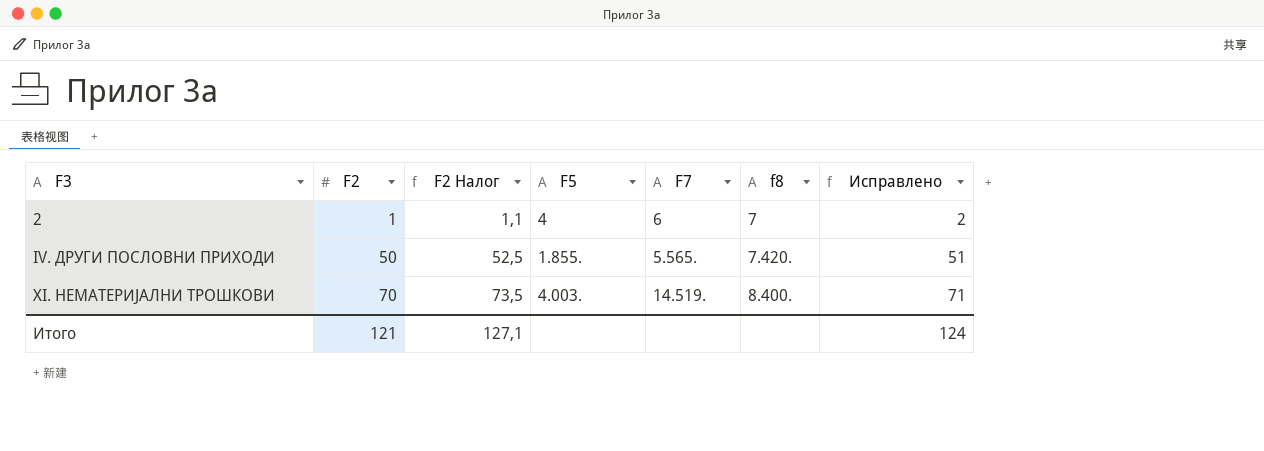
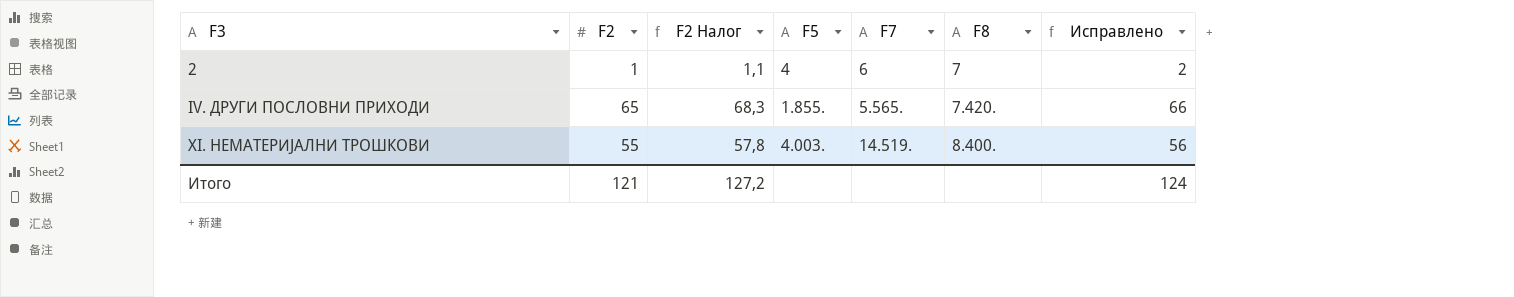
column name: f8 -> F8
IV. ДРУГИ ПОСЛОВНИ ПРИХОДИ | F2: 50 -> 65
IV. ДРУГИ ПОСЛОВНИ ПРИХОДИ | F2 Налог: 52,5 -> 68,3
IV. ДРУГИ ПОСЛОВНИ ПРИХОДИ | Исправлено: 51 -> 66
XI. НЕМАТЕРИЈАЛНИ ТРОШКОВИ | F2: 70 -> 55
XI. НЕМАТЕРИЈАЛНИ ТРОШКОВИ | F2 Налог: 73,5 -> 57,8
XI. НЕМАТЕРИЈАЛНИ ТРОШКОВИ | Исправлено: 71 -> 56
Итого | F2 Налог: 127,1 -> 127,2

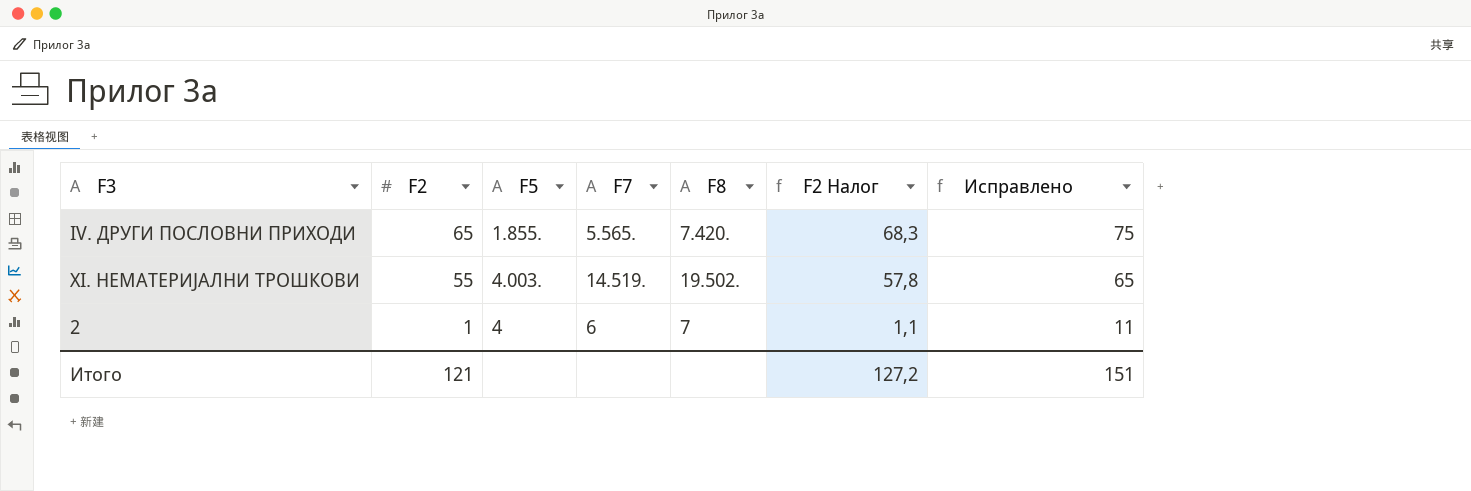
row order: F3 ascending -> F2 descending
column F2 Налог | position: 3 -> 6
column Исправлено | formula: [F2] + 1 -> [F2] + 10
XI. НЕМАТЕРИЈАЛНИ ТРОШКОВИ | F8: 8.400. -> 19.502.
Итого | Исправлено: 124 -> 151

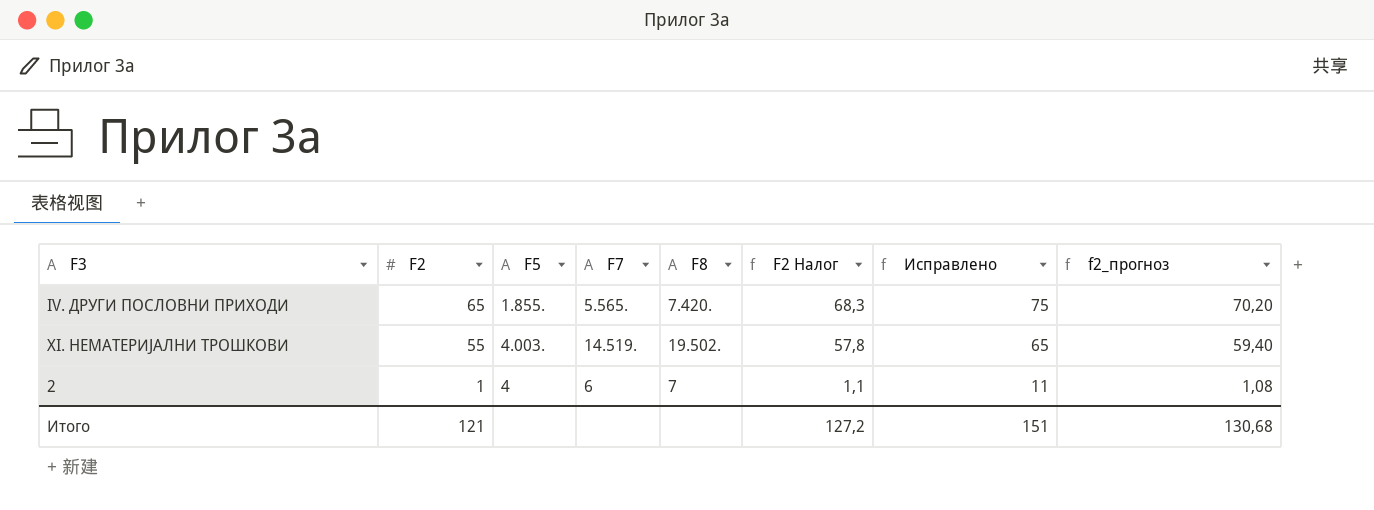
column f2_прогноз | formula: none -> [F2] * 1,08

